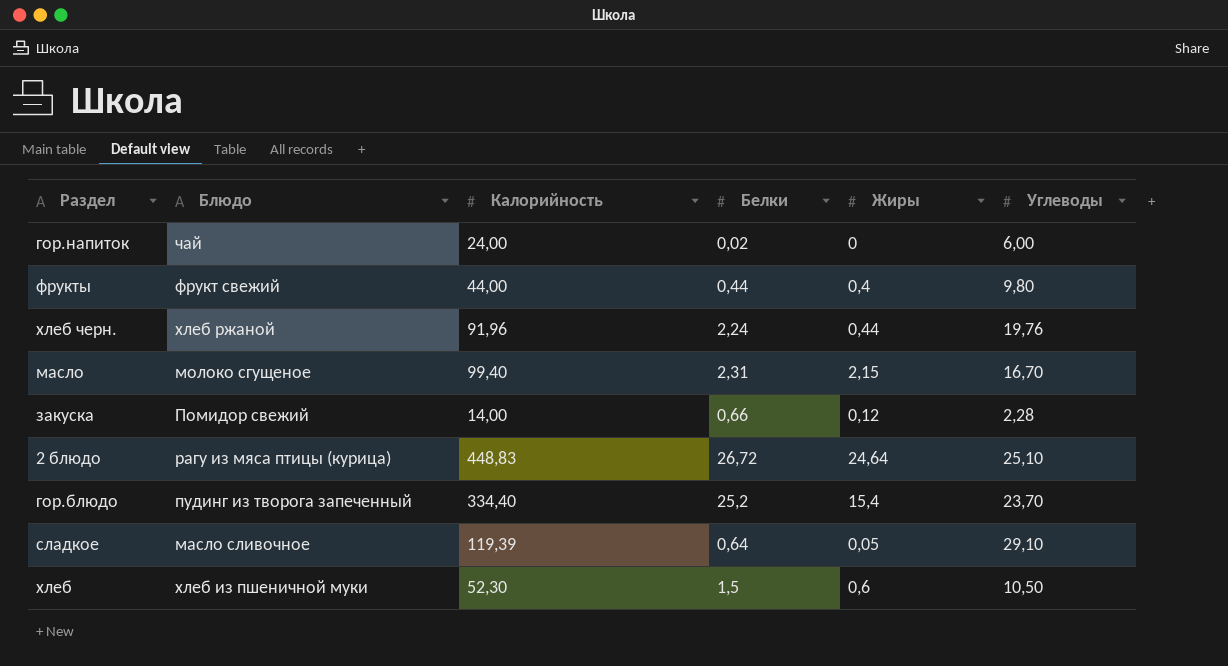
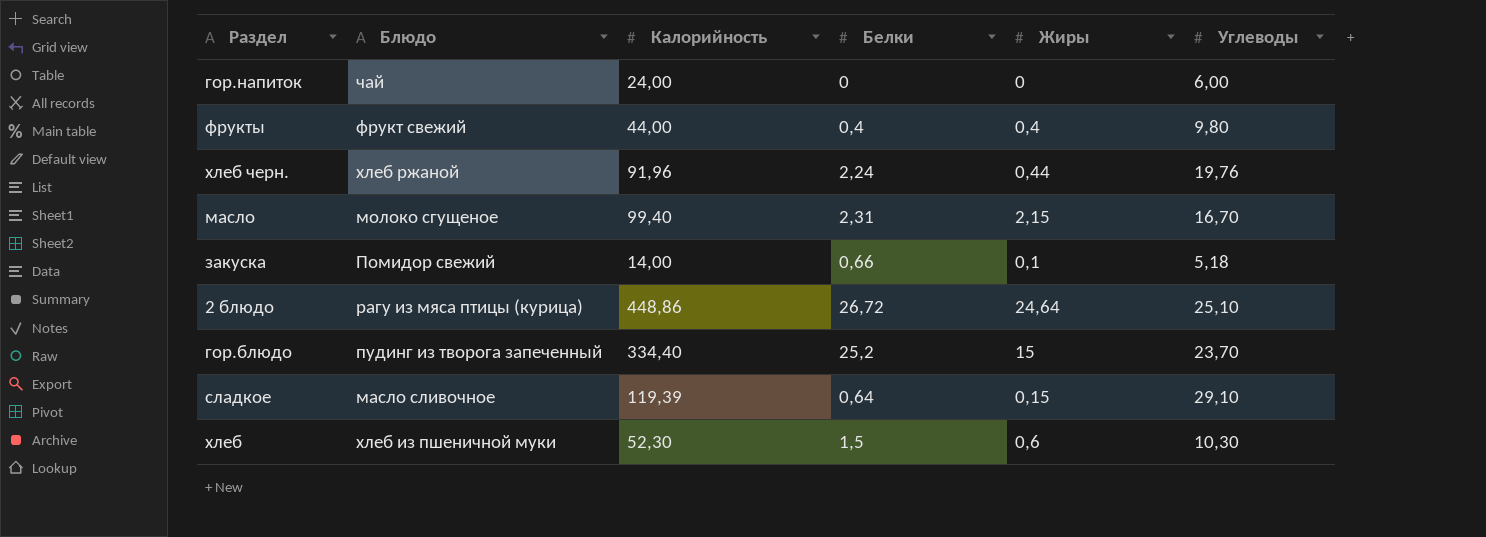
гор.напиток | Белки: 0,02 -> 0
фрукты | Белки: 0,44 -> 0,4
закуска | Жиры: 0,12 -> 0,1
закуска | Углеводы: 2,28 -> 5,18
2 блюдо | Калорийность: 448,83 -> 448,86
гор.блюдо | Жиры: 15,4 -> 15
сладкое | Жиры: 0,05 -> 0,15
хлеб | Углеводы: 10,50 -> 10,30

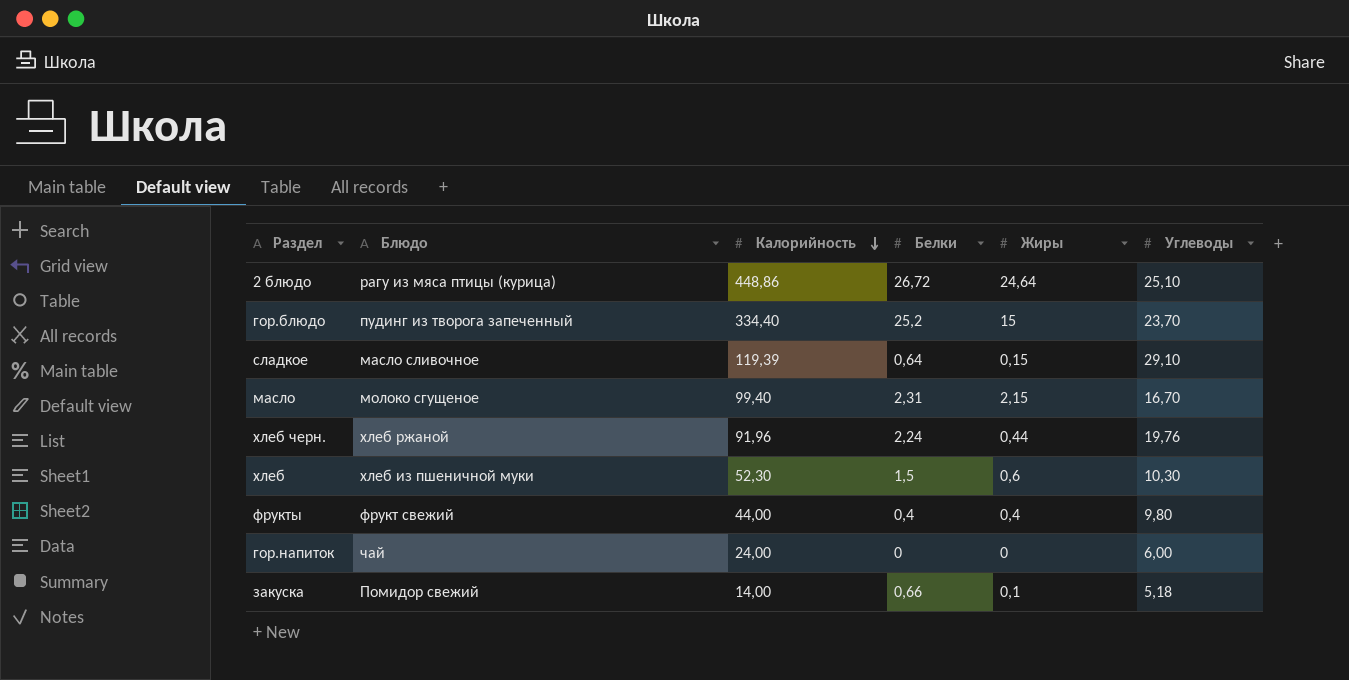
row order: none -> Калорийность descending

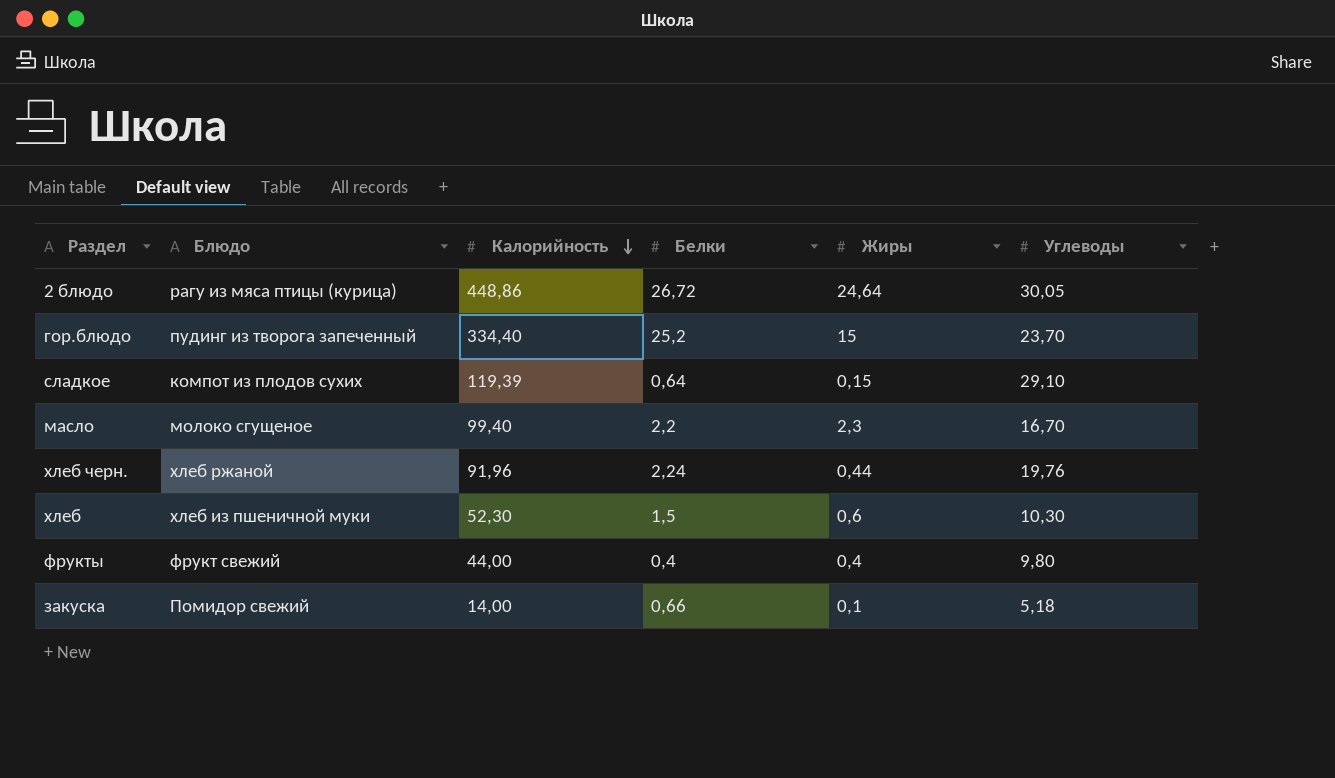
row гор.напиток: чай | 24,00 | 0 | 0 | 6,00 -> none
2 блюдо | Углеводы: 25,10 -> 30,05
сладкое | Блюдо: масло сливочное -> компот из плодов сухих
масло | Белки: 2,31 -> 2,2
масло | Жиры: 2,15 -> 2,3

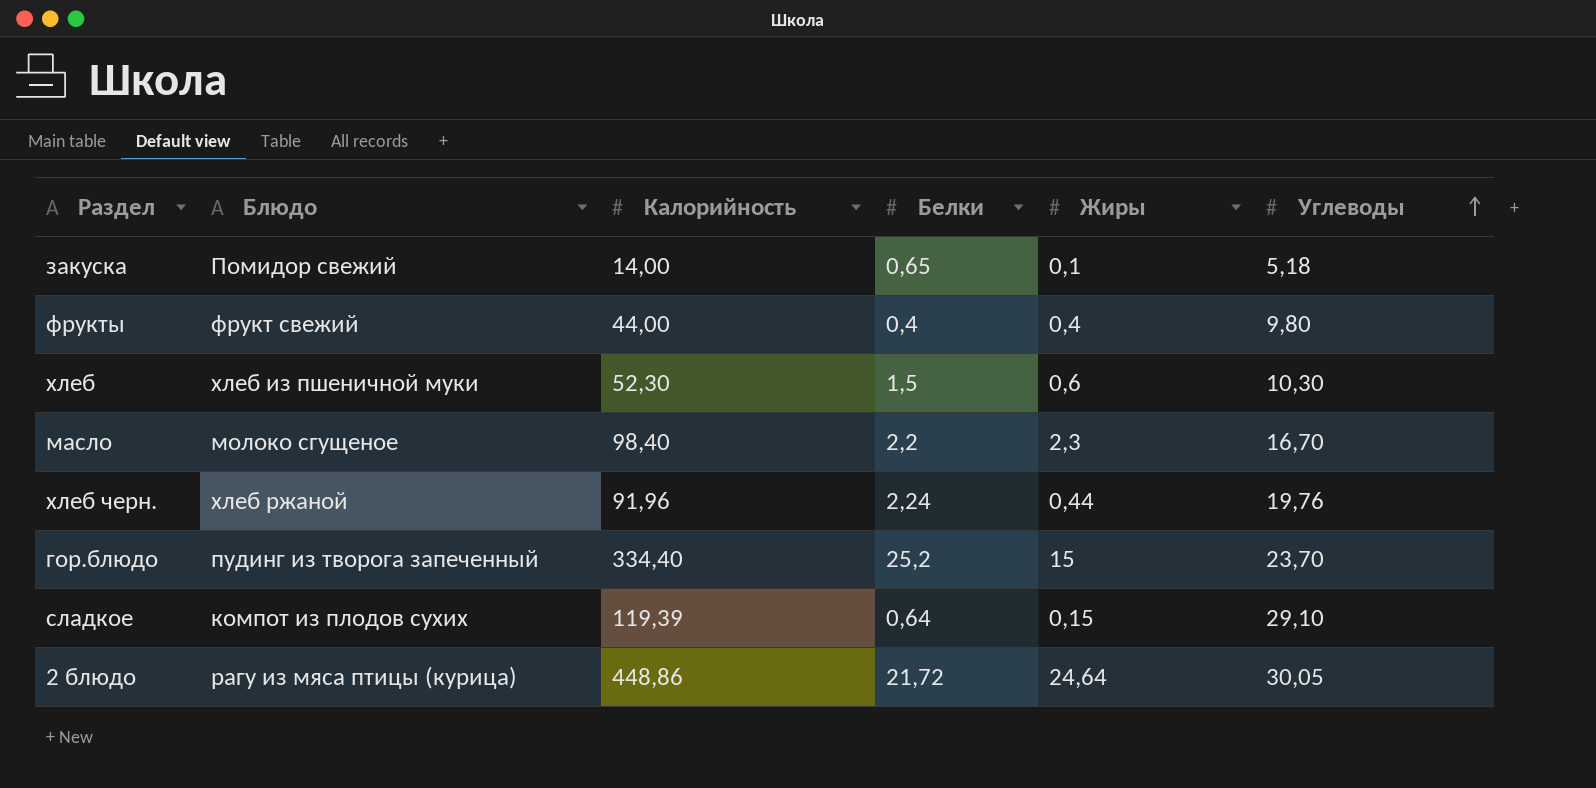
row order: Калорийность descending -> Углеводы ascending
закуска | Белки: 0,66 -> 0,65
масло | Калорийность: 99,40 -> 98,40
2 блюдо | Белки: 26,72 -> 21,72

